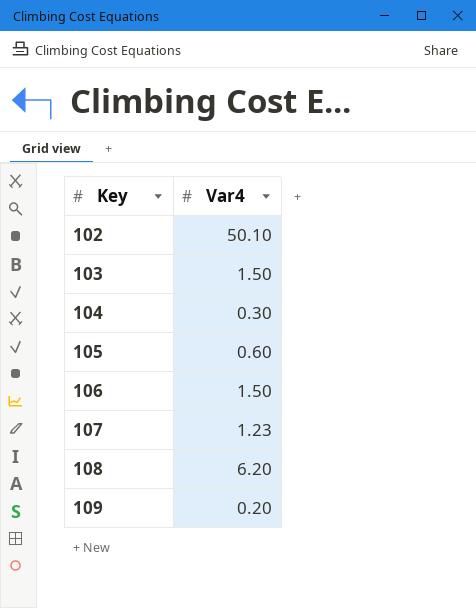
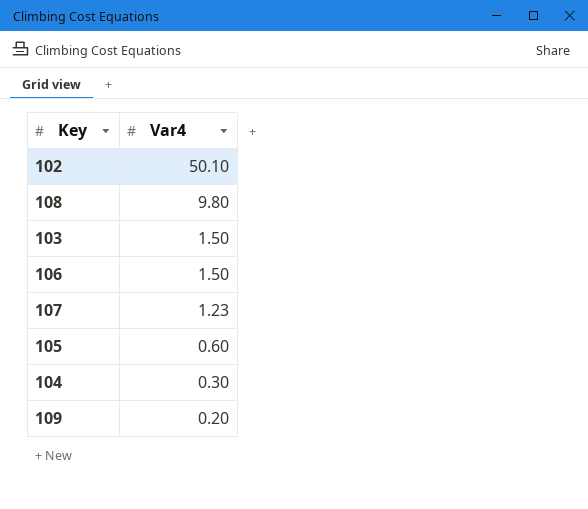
row order: Key ascending -> Var4 descending
108 | Var4: 6.20 -> 9.80

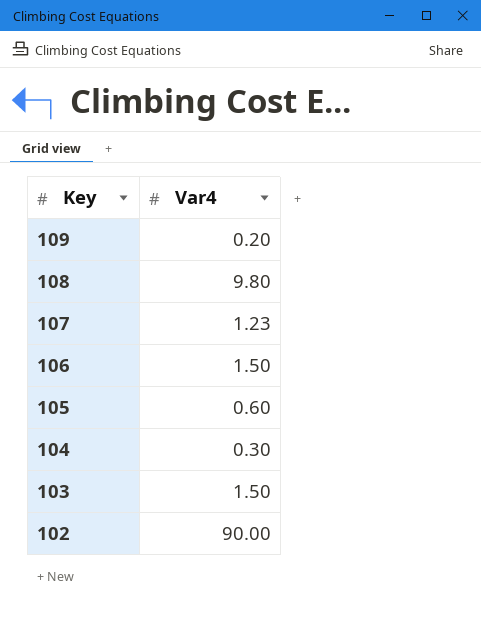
row order: Var4 descending -> Key descending
102 | Var4: 50.10 -> 90.00

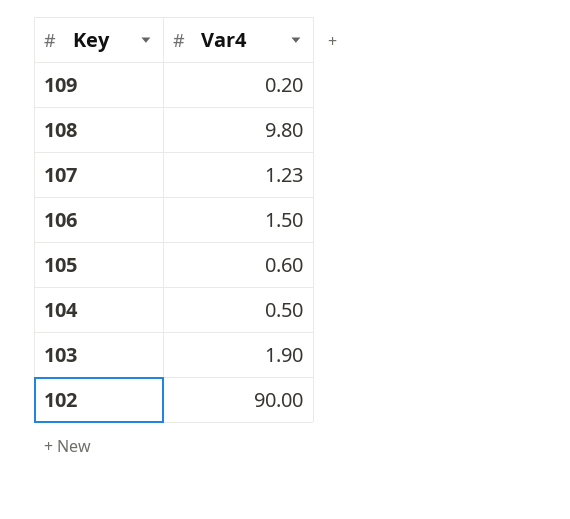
104 | Var4: 0.30 -> 0.50
103 | Var4: 1.50 -> 1.90

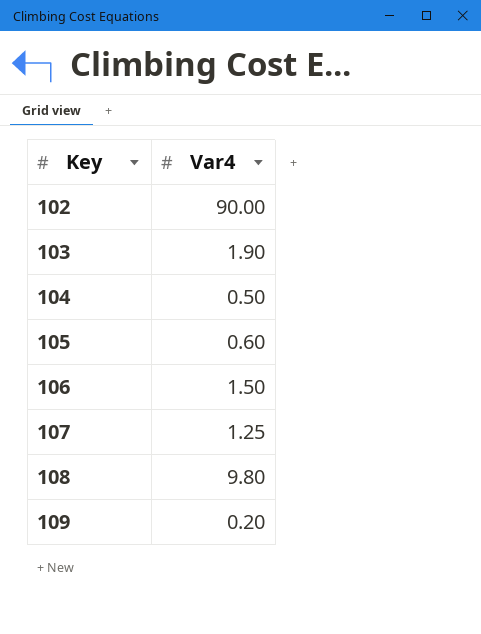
row order: Key descending -> Key ascending
107 | Var4: 1.23 -> 1.25

